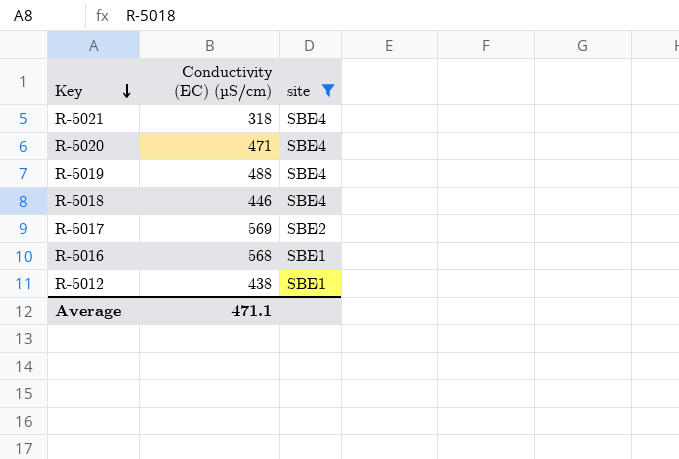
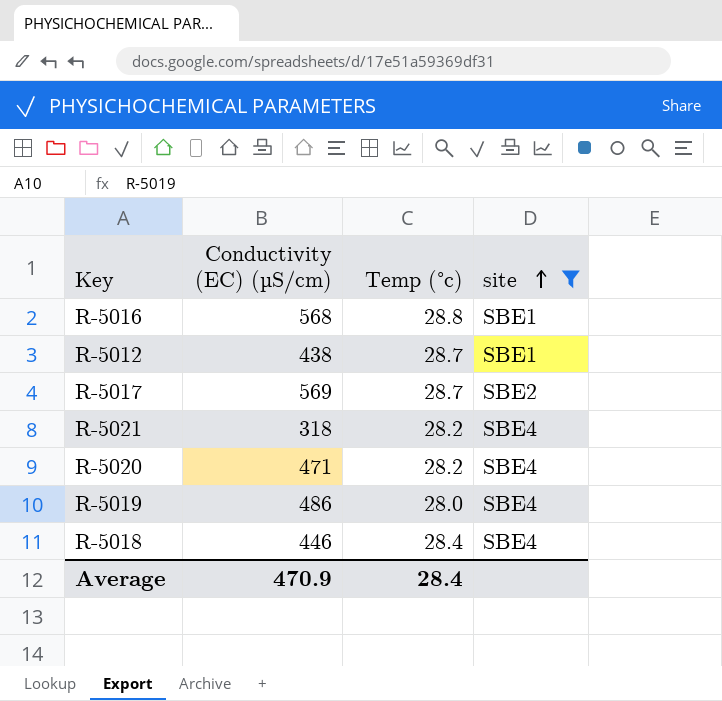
row order: Key descending -> site ascending
column Temp (°c) | position: none -> 3
R-5019 | Conductivity (EC) (µS/cm): 488 -> 486
Average | Conductivity (EC) (µS/cm): 471.1 -> 470.9

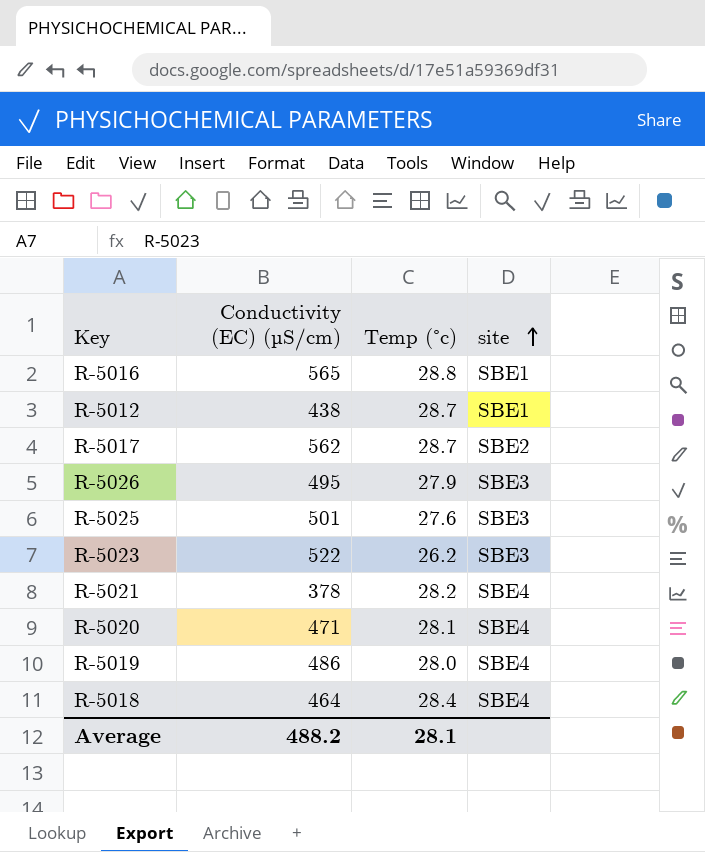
filter: site != SBE3 -> none
R-5016 | Conductivity (EC) (µS/cm): 568 -> 565
R-5017 | Conductivity (EC) (µS/cm): 569 -> 562
R-5021 | Conductivity (EC) (µS/cm): 318 -> 378
R-5020 | Temp (°c): 28.2 -> 28.1
R-5018 | Conductivity (EC) (µS/cm): 446 -> 464
Average | Conductivity (EC) (µS/cm): 470.9 -> 488.2
Average | Temp (°c): 28.4 -> 28.1

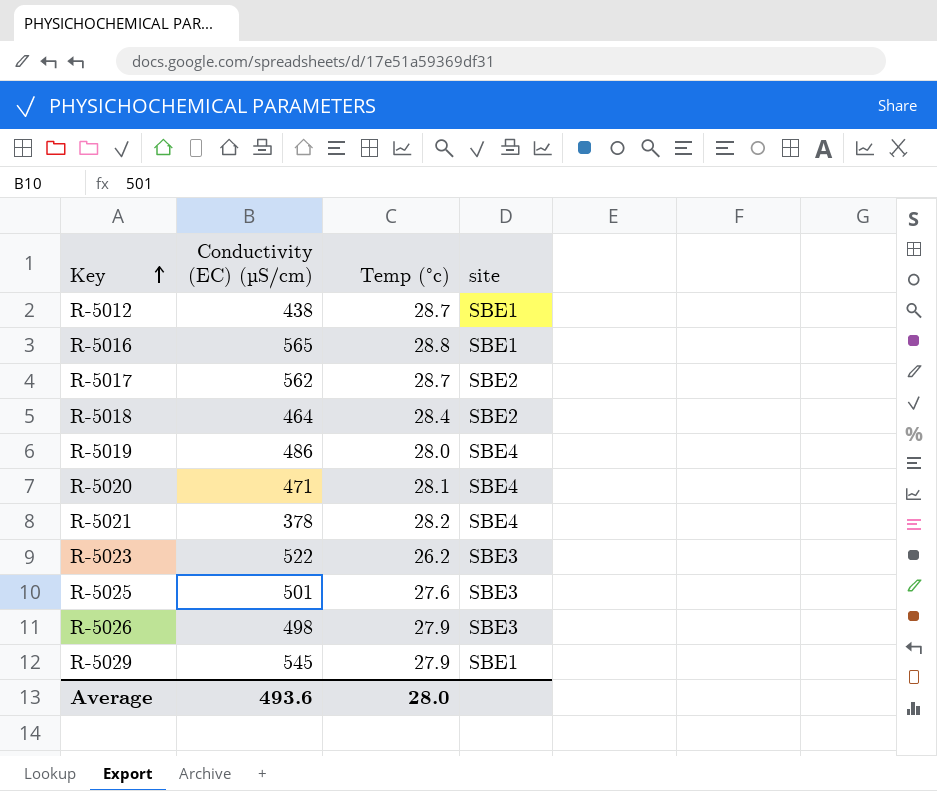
row order: site ascending -> Key ascending
R-5018 | site: SBE4 -> SBE2
R-5026 | Conductivity (EC) (µS/cm): 495 -> 498
row R-5029: none -> 545 | 27.9 | SBE1
Average | Conductivity (EC) (µS/cm): 488.2 -> 493.6
Average | Temp (°c): 28.1 -> 28.0

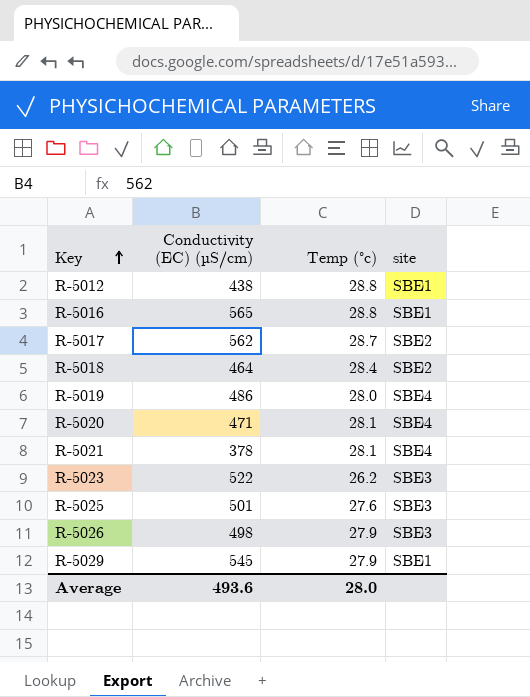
R-5012 | Temp (°c): 28.7 -> 28.8
R-5021 | Temp (°c): 28.2 -> 28.1

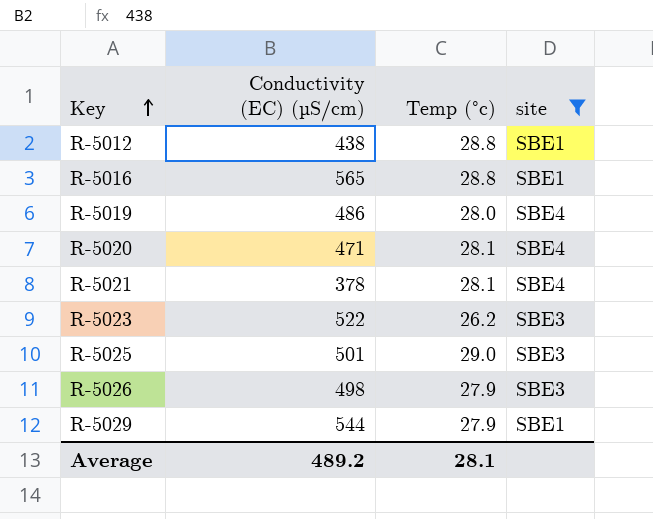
filter: none -> site != SBE2
R-5025 | Temp (°c): 27.6 -> 29.0
R-5029 | Conductivity (EC) (µS/cm): 545 -> 544
Average | Conductivity (EC) (µS/cm): 493.6 -> 489.2
Average | Temp (°c): 28.0 -> 28.1

